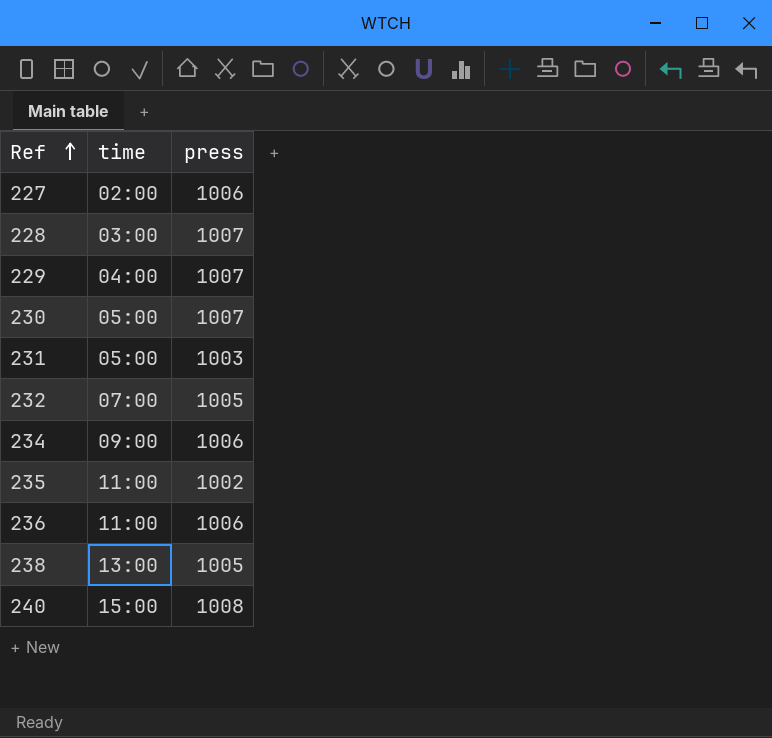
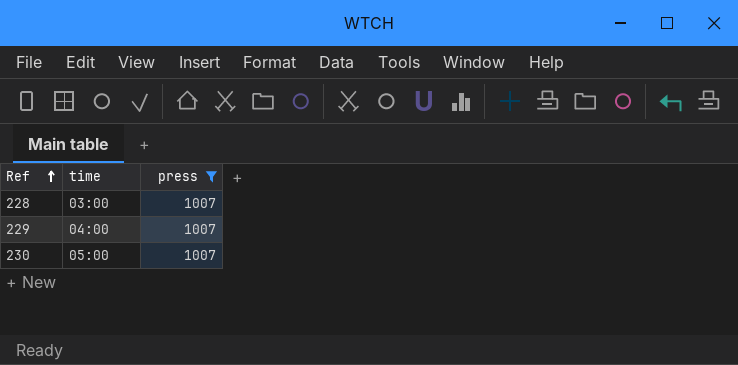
filter: none -> press = 1007

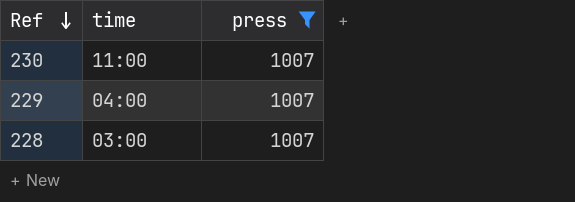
row order: Ref ascending -> Ref descending
230 | time: 05:00 -> 11:00

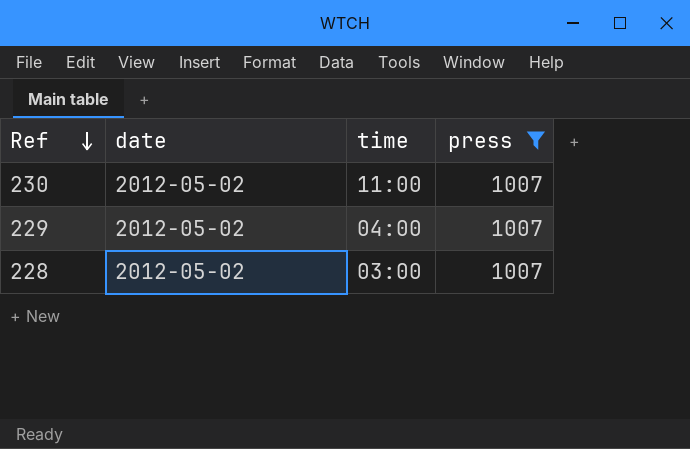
column date | position: none -> 2

